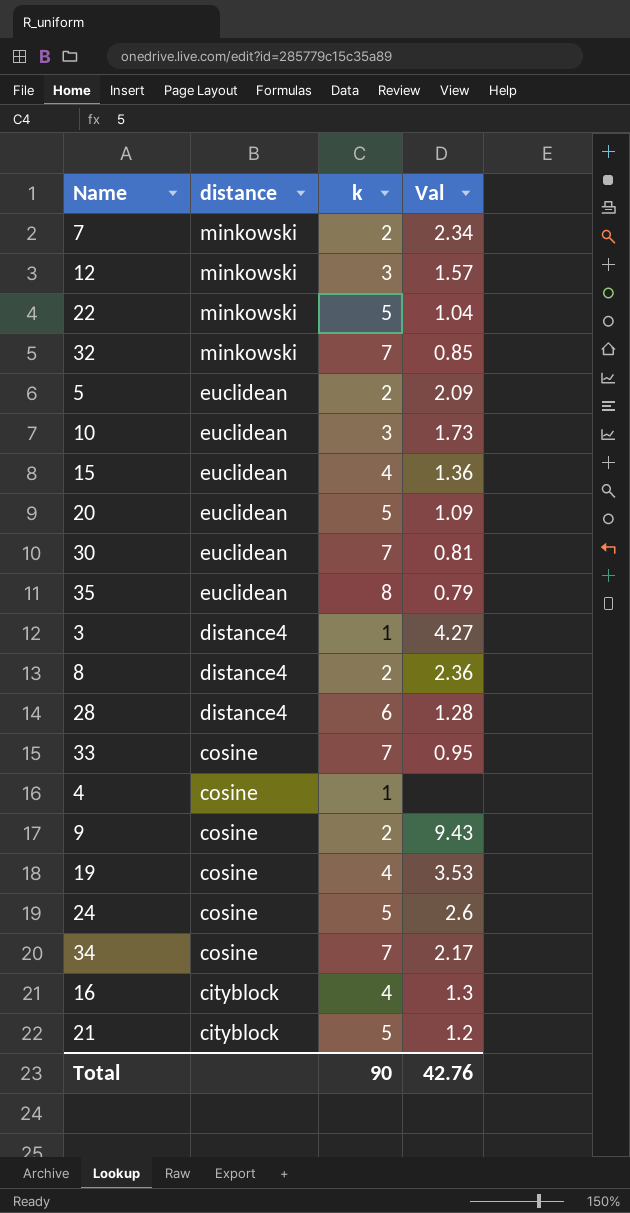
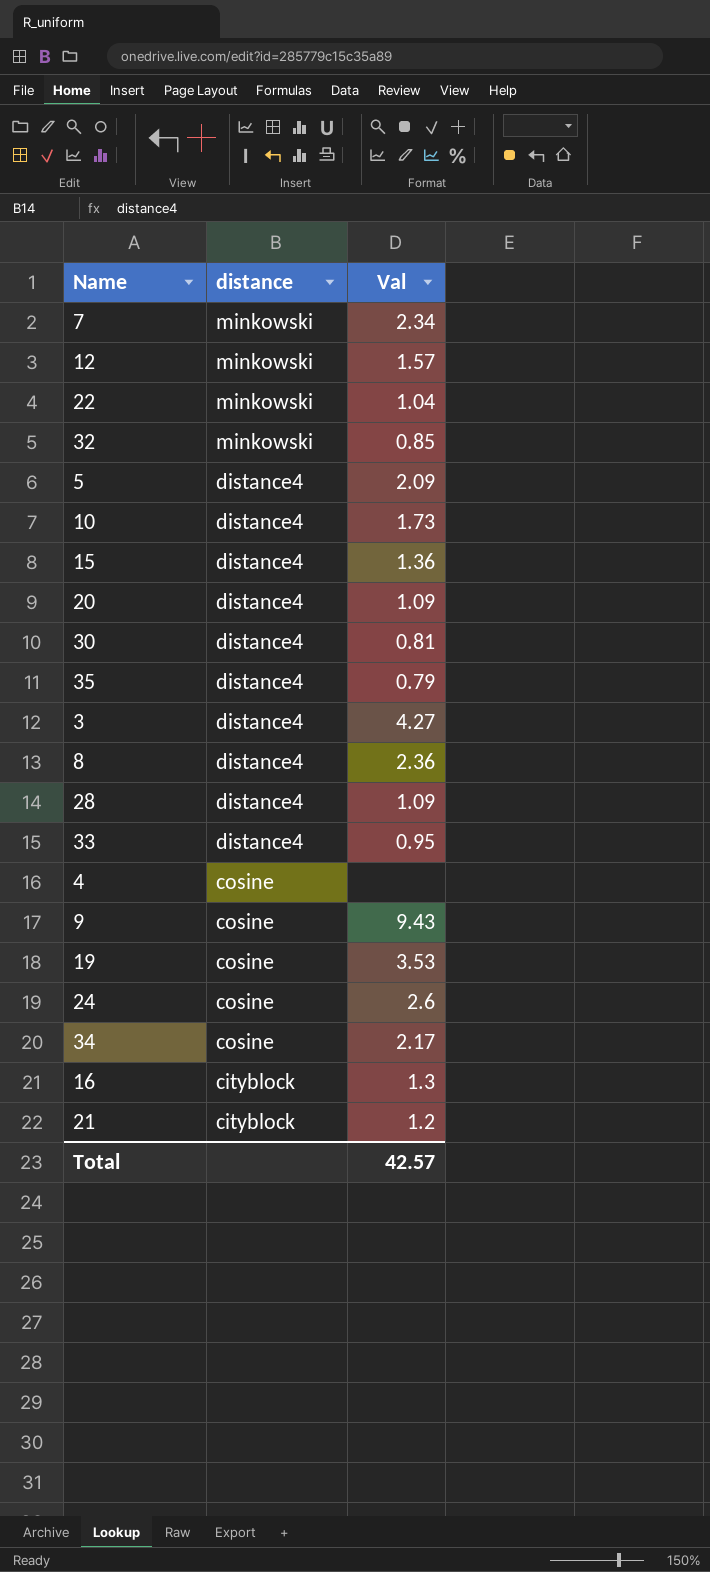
column k | position: 3 -> none
5 | distance: euclidean -> distance4
10 | distance: euclidean -> distance4
15 | distance: euclidean -> distance4
20 | distance: euclidean -> distance4
30 | distance: euclidean -> distance4
35 | distance: euclidean -> distance4
28 | Val: 1.28 -> 1.09
33 | distance: cosine -> distance4
Total | Val: 42.76 -> 42.57

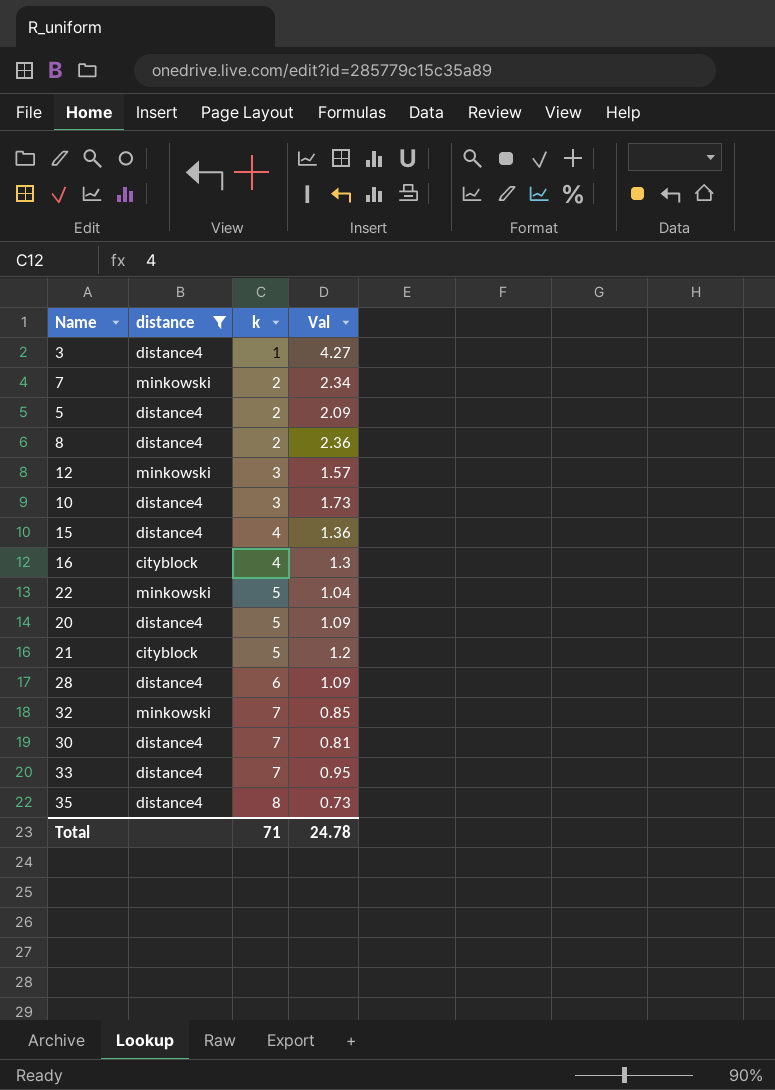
filter: none -> distance != cosine
row order: distance descending -> k ascending
column k | position: none -> 3
35 | Val: 0.79 -> 0.73
Total | Val: 42.57 -> 24.78

